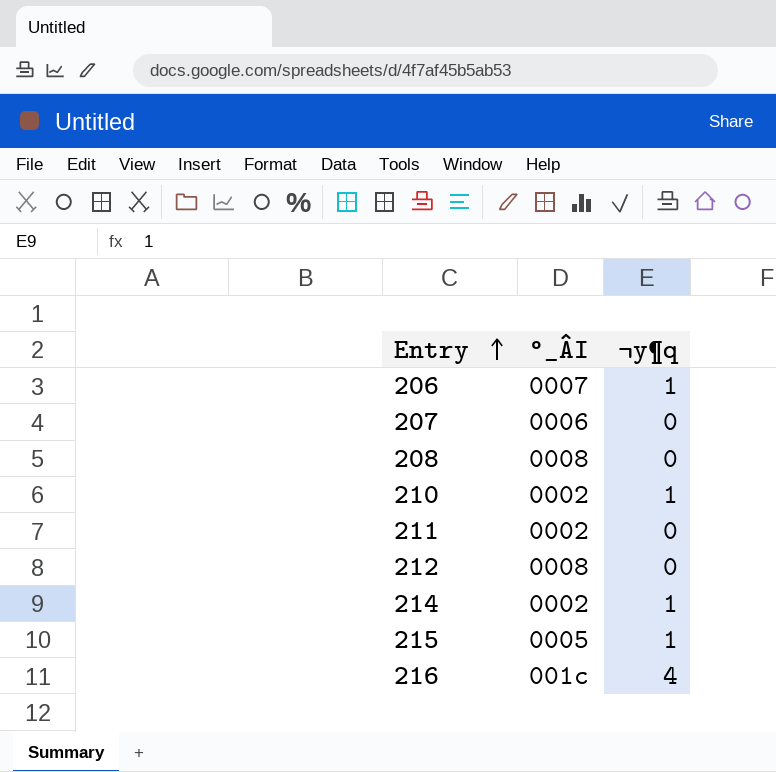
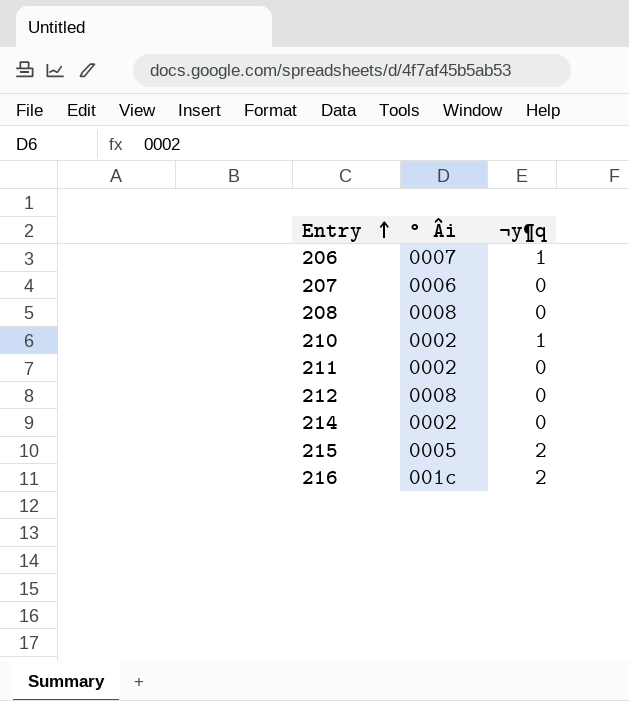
column name: °_ÂI -> ° Âi
214 | ¬y¶q: 1 -> 0
215 | ¬y¶q: 1 -> 2
216 | ¬y¶q: 4 -> 2

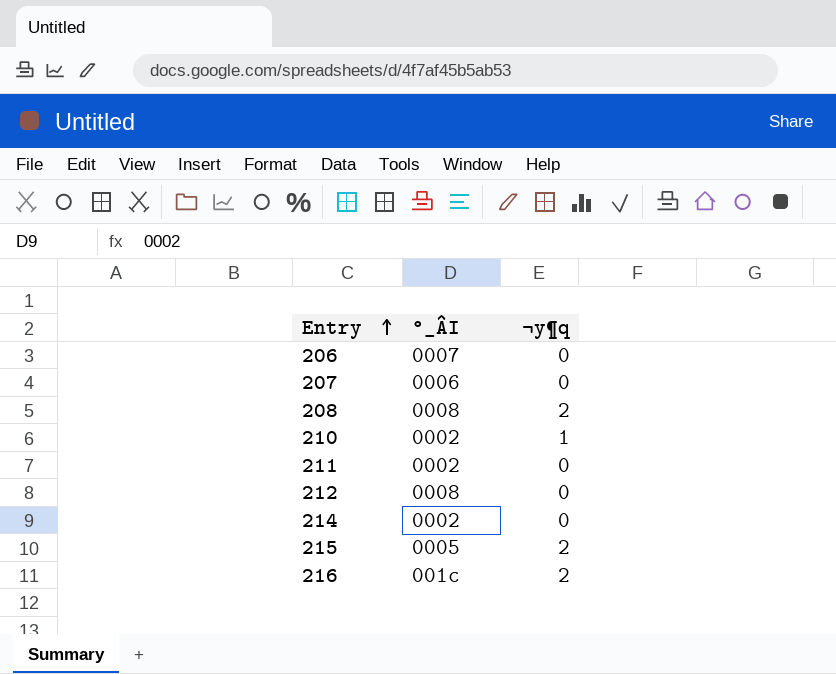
column name: ° Âi -> °_ÂI
206 | ¬y¶q: 1 -> 0
208 | ¬y¶q: 0 -> 2

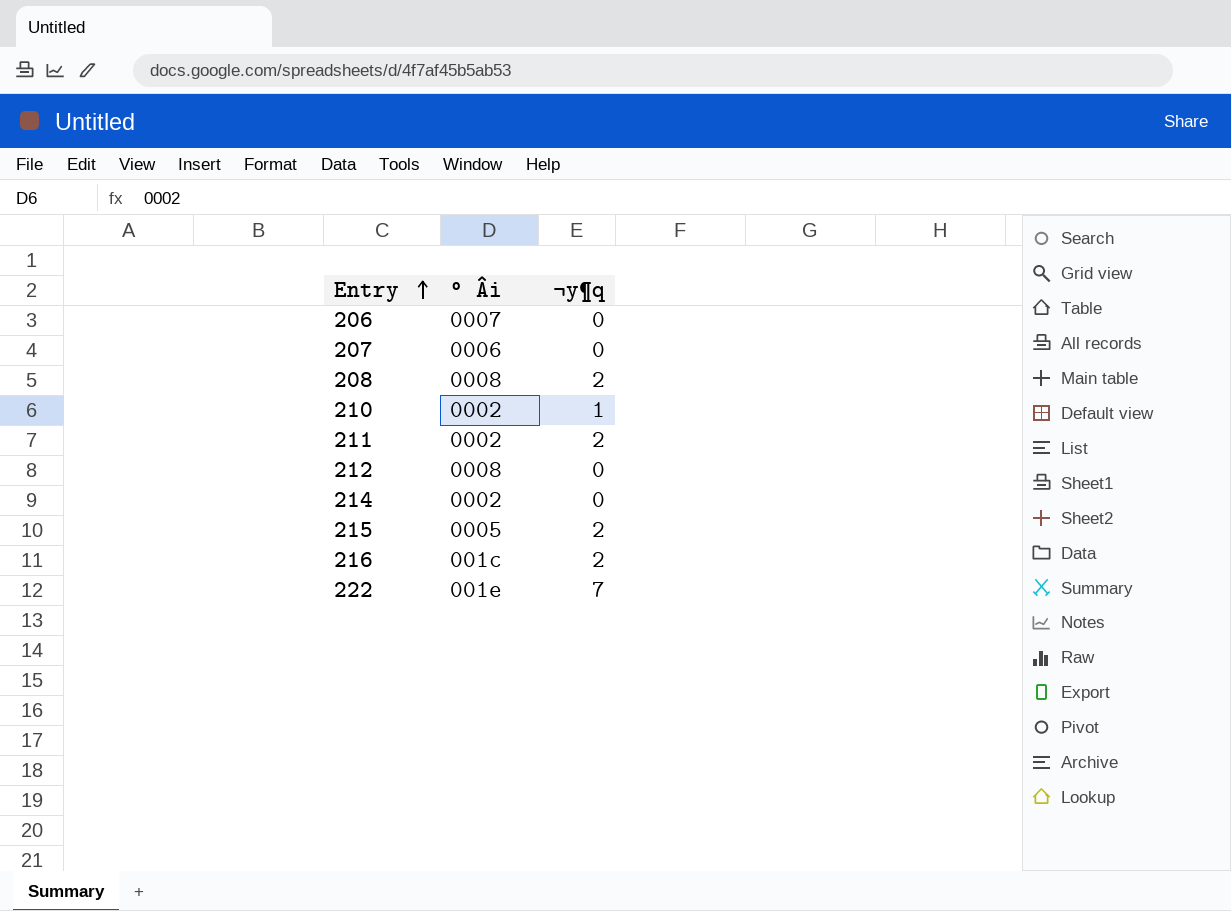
column name: °_ÂI -> ° Âi
211 | ¬y¶q: 0 -> 2
row 222: none -> 001e | 7

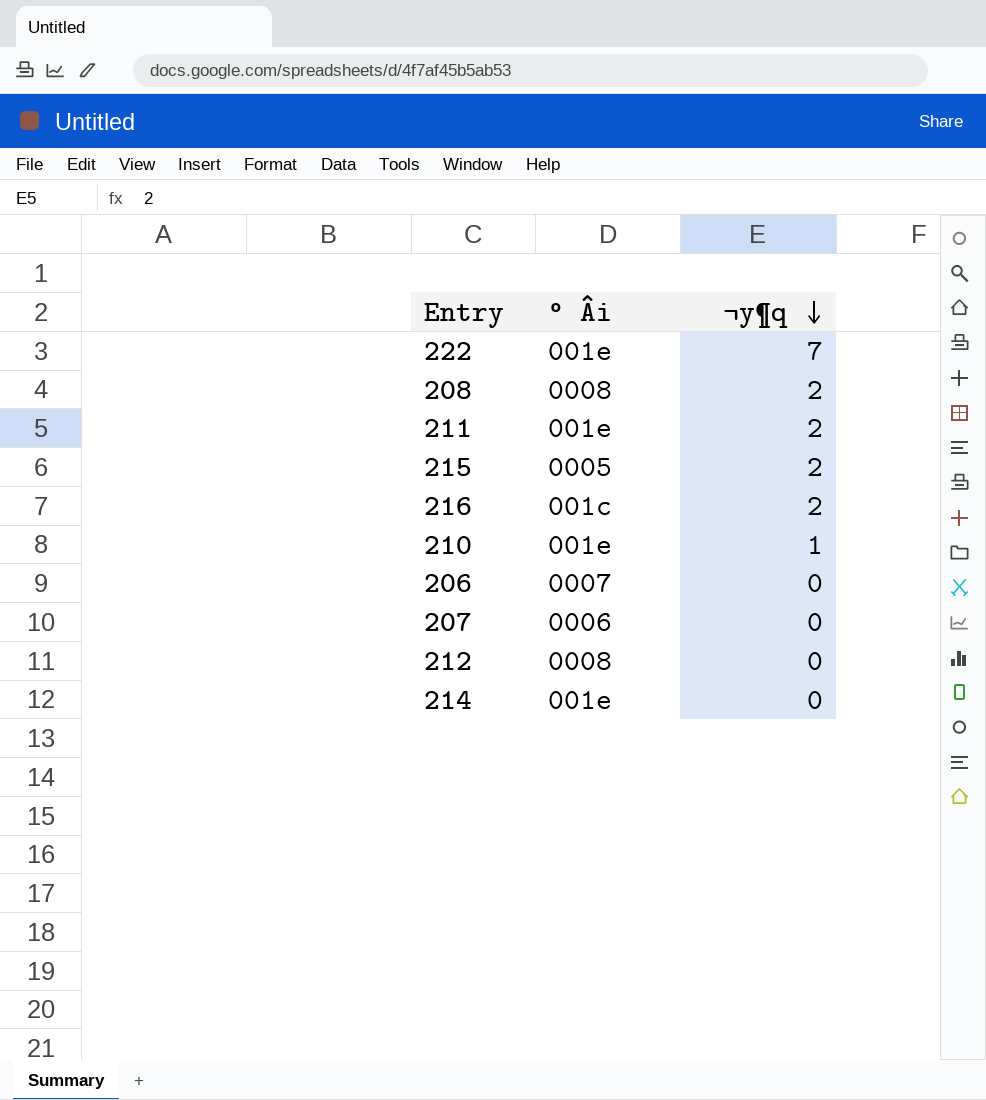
row order: Entry ascending -> ¬y¶q descending
211 | ° Âi: 0002 -> 001e
210 | ° Âi: 0002 -> 001e
214 | ° Âi: 0002 -> 001e

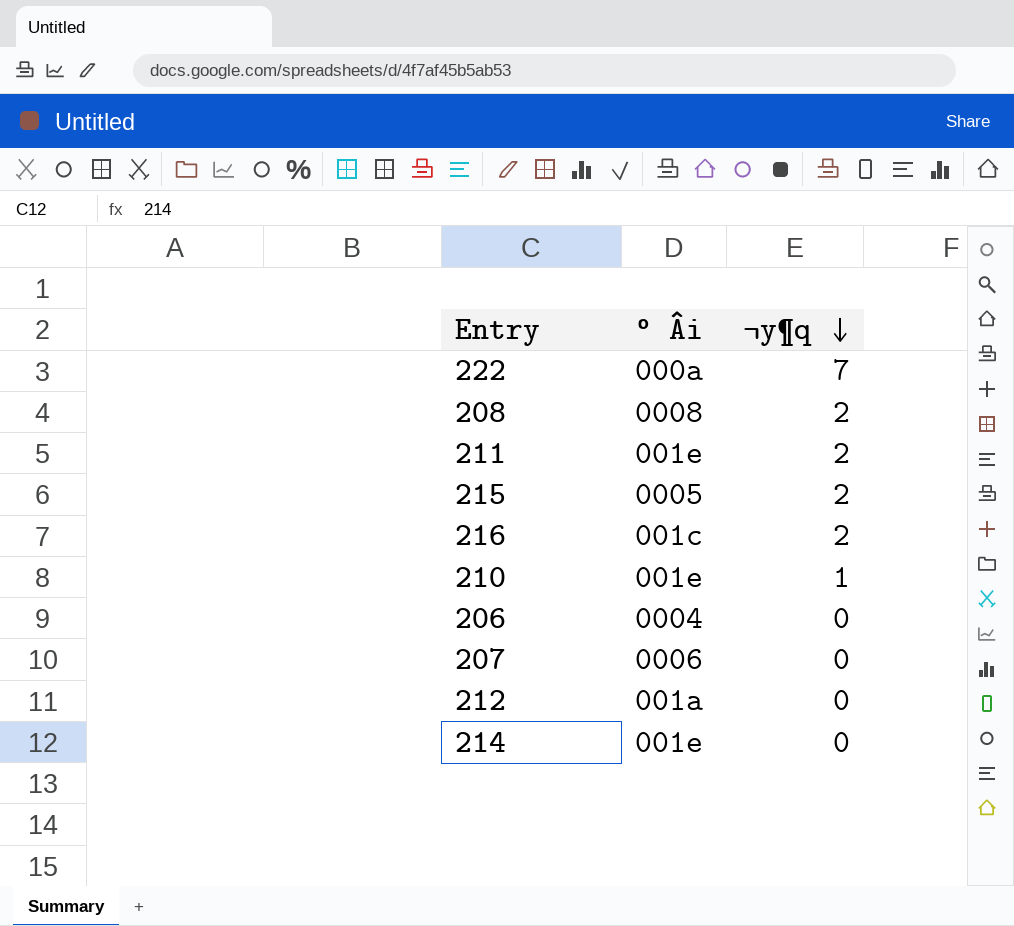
222 | ° Âi: 001e -> 000a
206 | ° Âi: 0007 -> 0004
212 | ° Âi: 0008 -> 001a

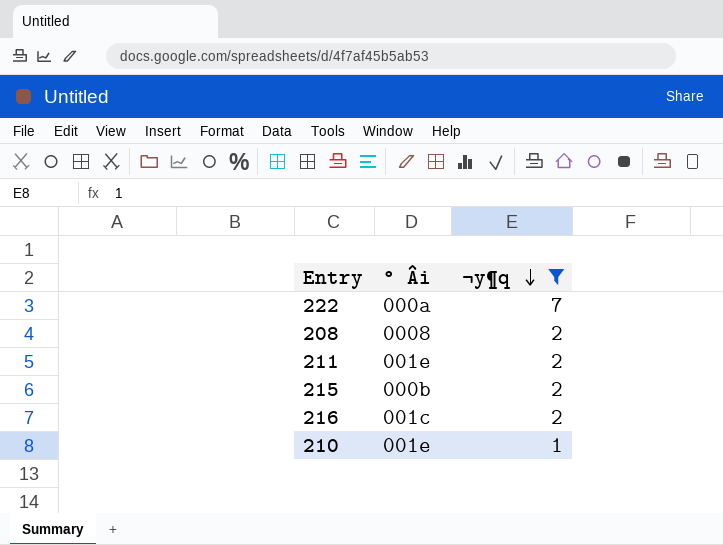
filter: none -> ¬y¶q != 0
215 | ° Âi: 0005 -> 000b

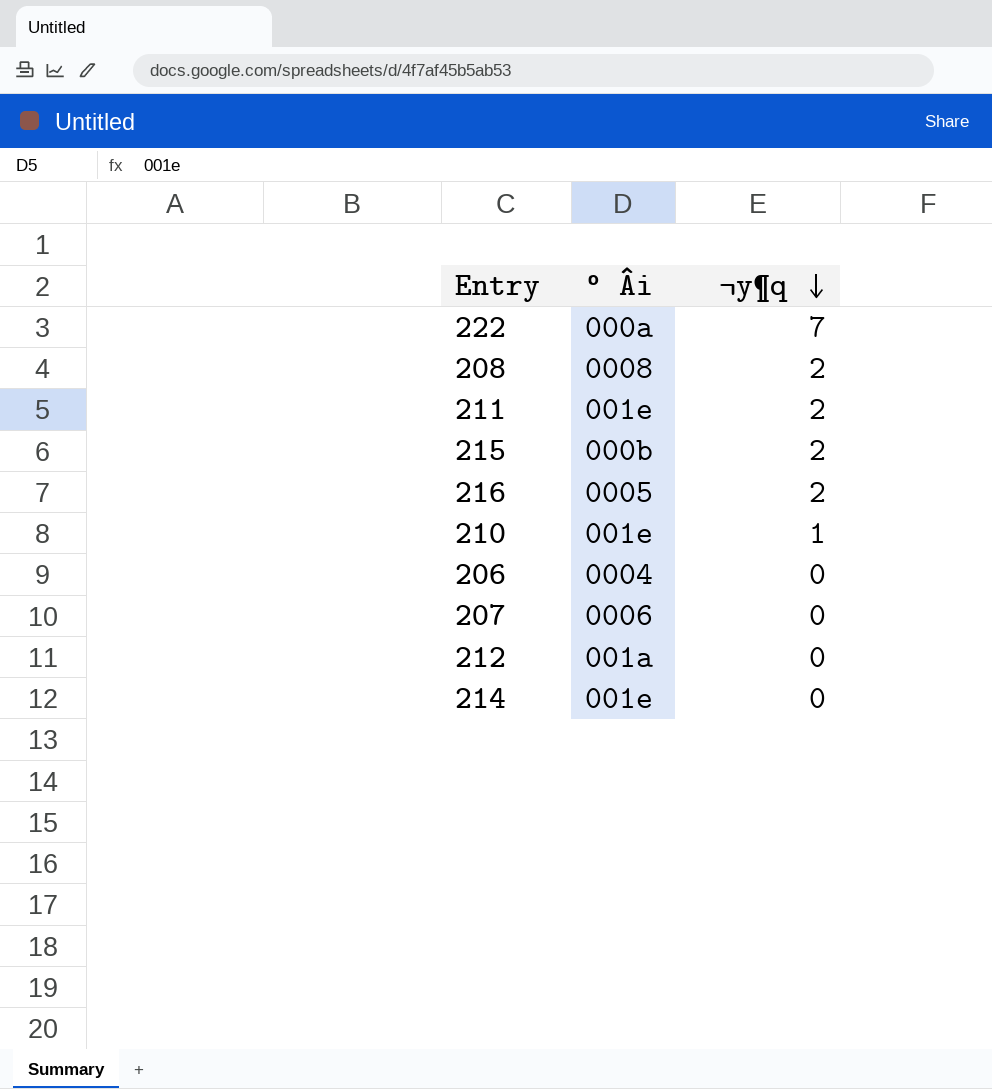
filter: ¬y¶q != 0 -> none
216 | ° Âi: 001c -> 0005

